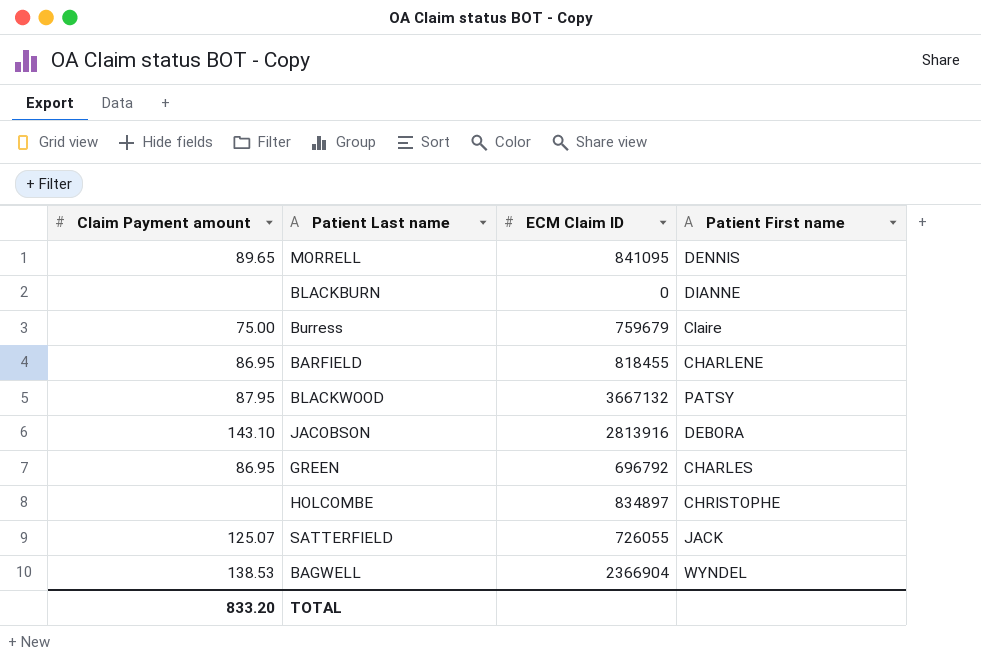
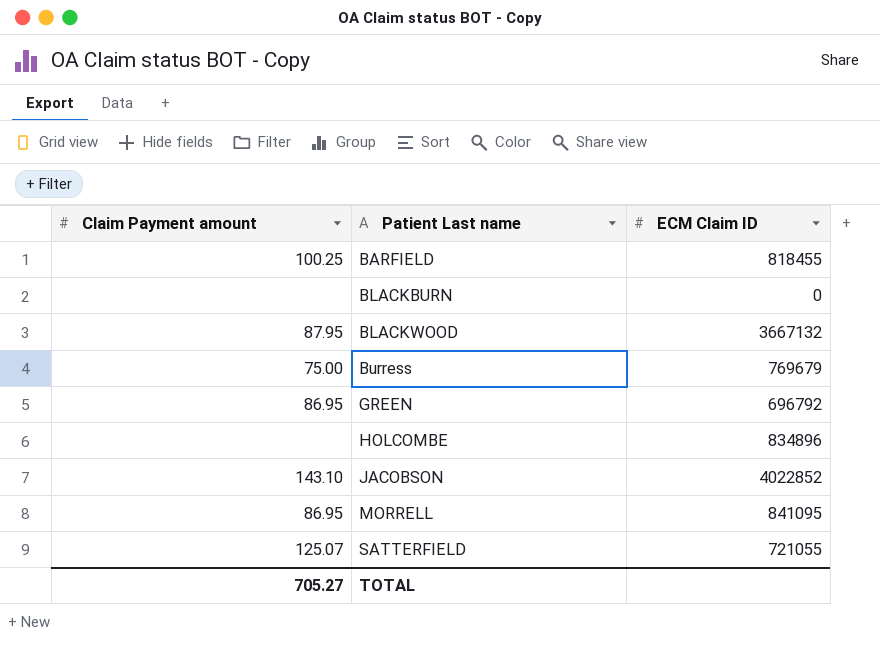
row order: none -> Patient Last name ascending
column Patient First name | position: 4 -> none
row BAGWELL: 138.53 | 2366904 | WYNDEL -> none
BARFIELD | Claim Payment amount: 86.95 -> 100.25
Burress | ECM Claim ID: 759679 -> 769679
HOLCOMBE | ECM Claim ID: 834897 -> 834896
JACOBSON | ECM Claim ID: 2813916 -> 4022852
MORRELL | Claim Payment amount: 89.65 -> 86.95
SATTERFIELD | ECM Claim ID: 726055 -> 721055
TOTAL | Claim Payment amount: 833.20 -> 705.27

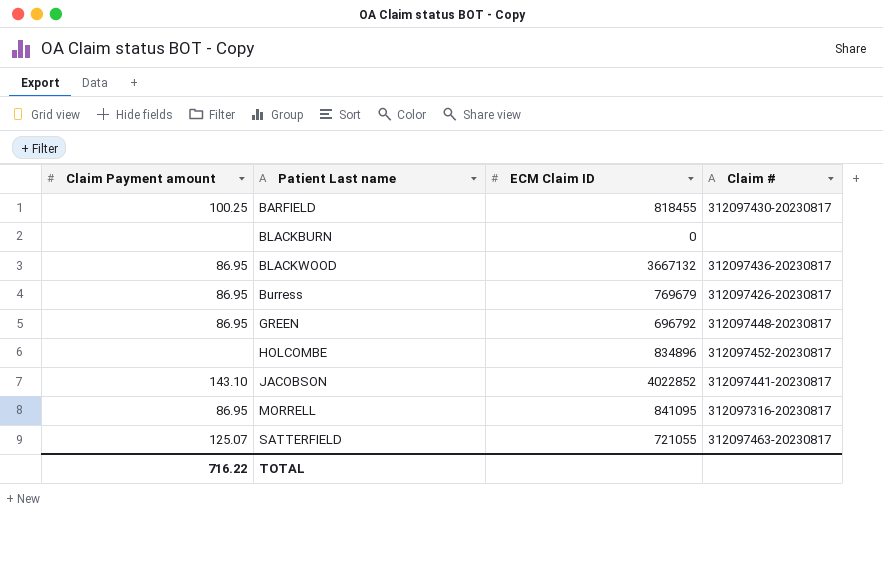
column Claim # | position: none -> 4
BLACKWOOD | Claim Payment amount: 87.95 -> 86.95
Burress | Claim Payment amount: 75.00 -> 86.95
TOTAL | Claim Payment amount: 705.27 -> 716.22

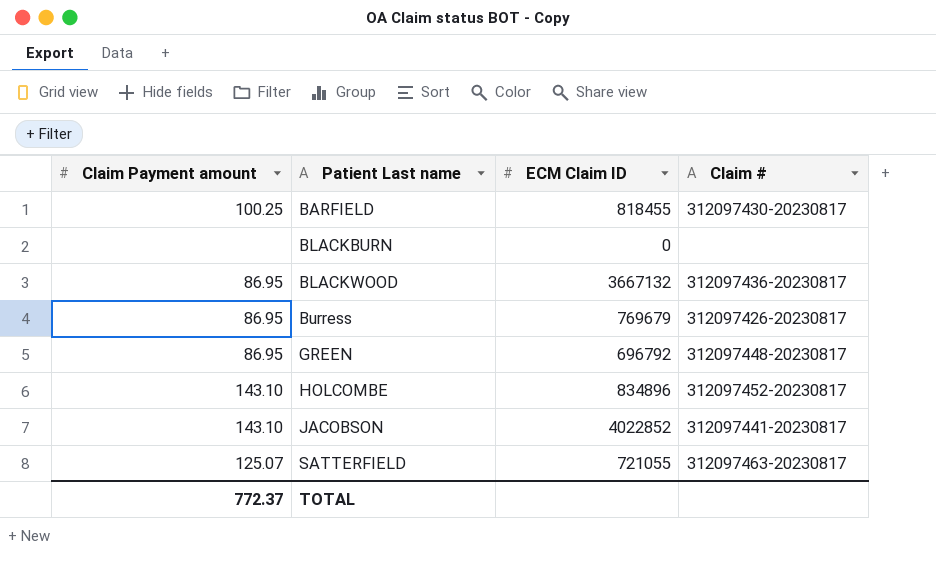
row MORRELL: 86.95 | 841095 | 312097316-20230817 -> none
HOLCOMBE | Claim Payment amount: none -> 143.10
TOTAL | Claim Payment amount: 716.22 -> 772.37

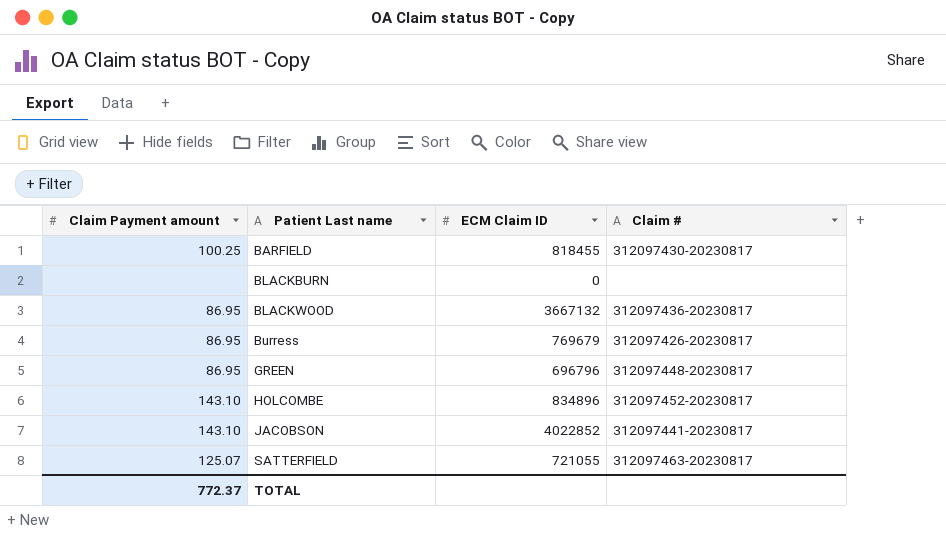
GREEN | ECM Claim ID: 696792 -> 696796

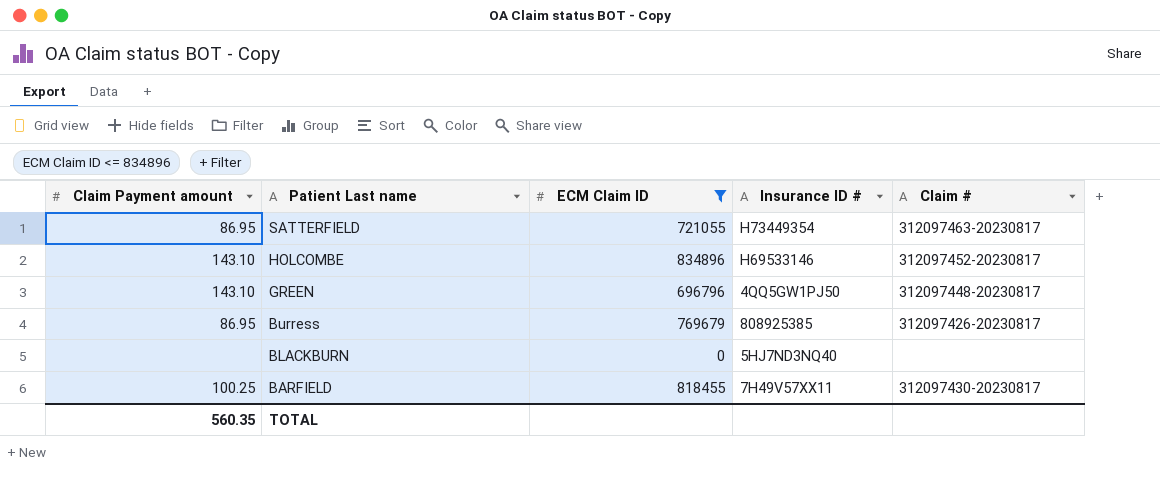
filter: none -> ECM Claim ID <= 834896
row order: Patient Last name ascending -> Patient Last name descending
column Insurance ID # | position: none -> 4
SATTERFIELD | Claim Payment amount: 125.07 -> 86.95
GREEN | Claim Payment amount: 86.95 -> 143.10
TOTAL | Claim Payment amount: 772.37 -> 560.35

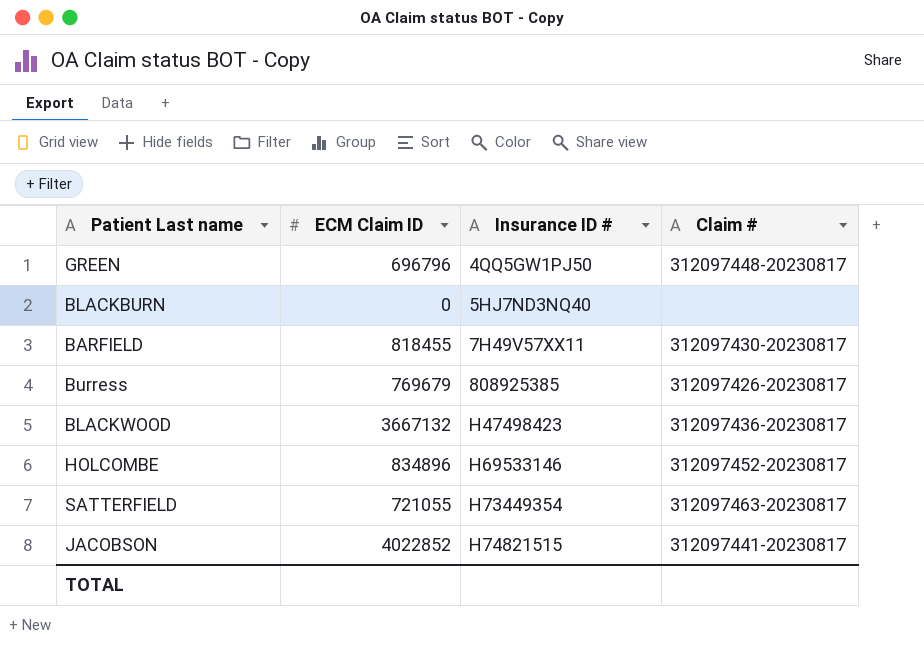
filter: ECM Claim ID <= 834896 -> none
row order: Patient Last name descending -> Insurance ID # ascending
column Claim Payment amount | position: 1 -> none

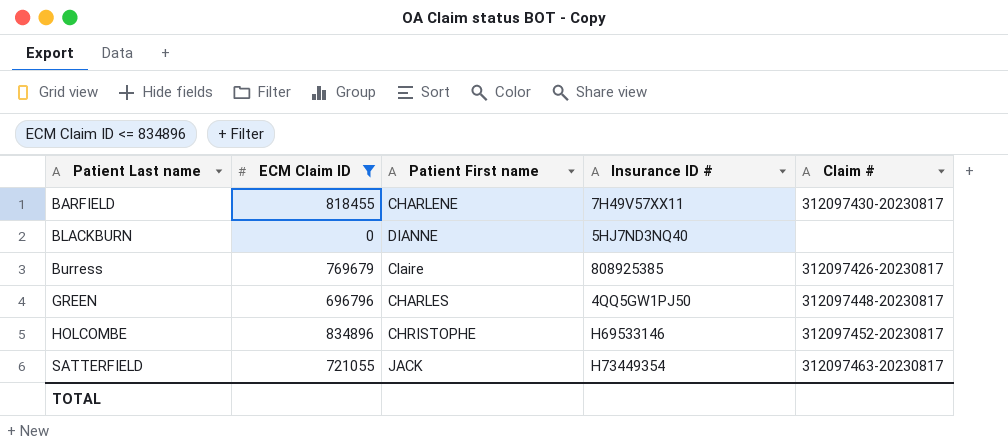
filter: none -> ECM Claim ID <= 834896
row order: Insurance ID # ascending -> Patient Last name ascending
column Patient First name | position: none -> 3

